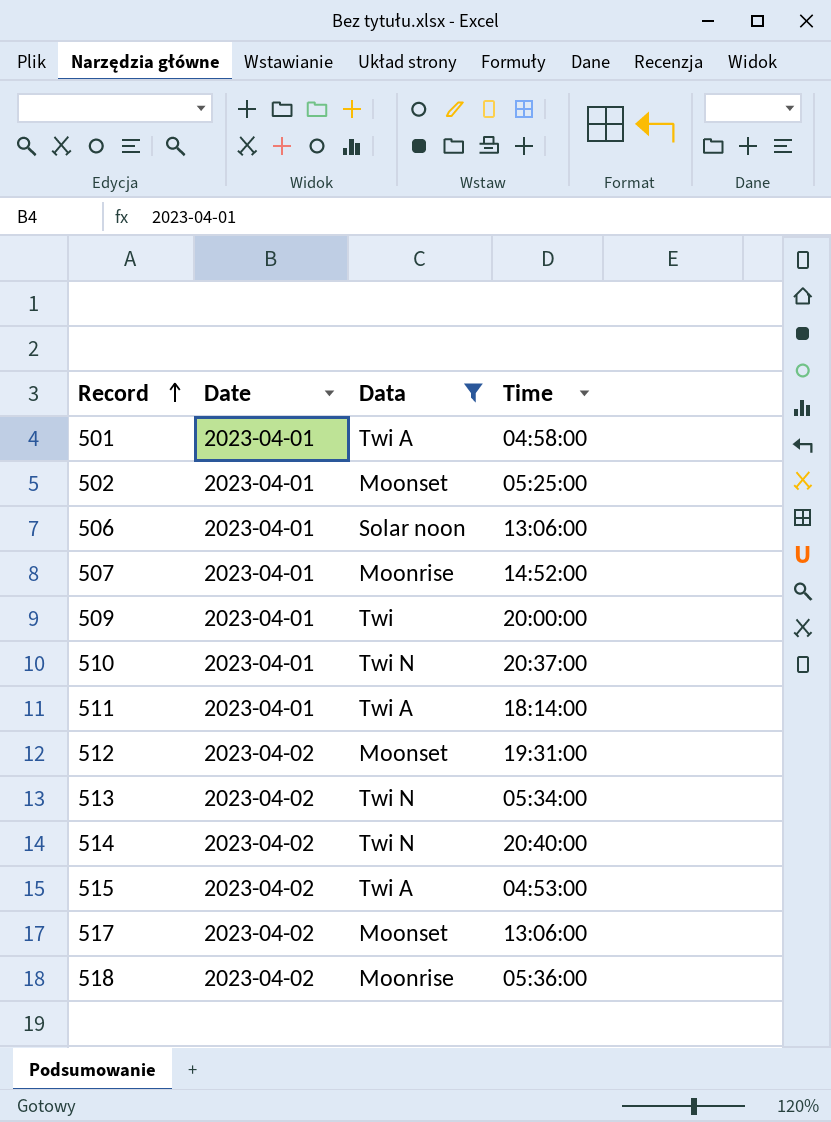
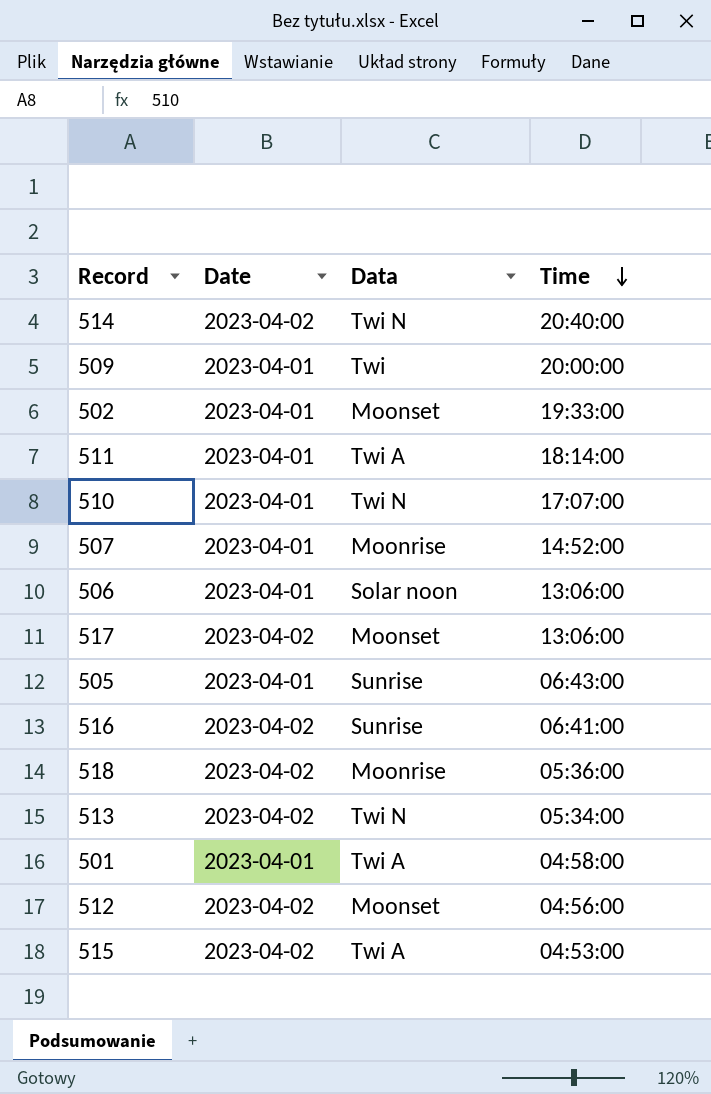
filter: Data != Sunrise -> none
row order: Record ascending -> Time descending
502 | Time: 05:25:00 -> 19:33:00
510 | Time: 20:37:00 -> 17:07:00
512 | Time: 19:31:00 -> 04:56:00

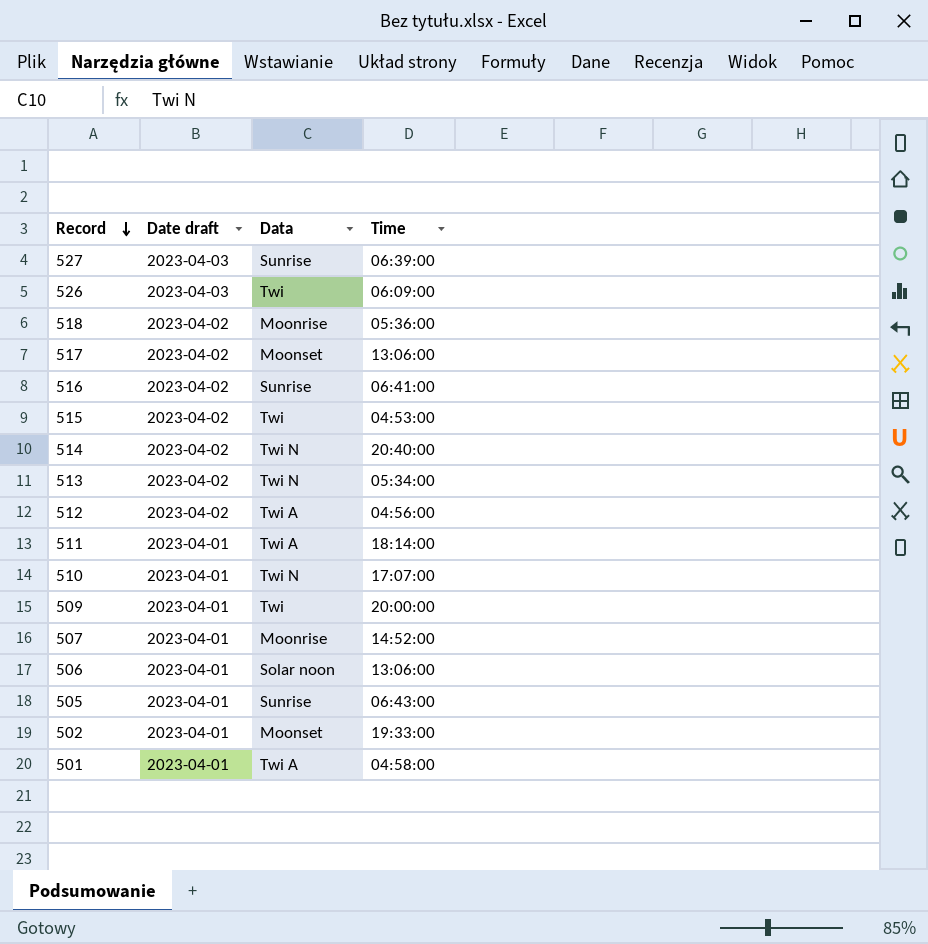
row order: Time descending -> Record descending
column name: Date -> Date draft
row 527: none -> 2023-04-03 | Sunrise | 06:39:00
row 526: none -> 2023-04-03 | Twi | 06:09:00
515 | Data: Twi A -> Twi
512 | Data: Moonset -> Twi A

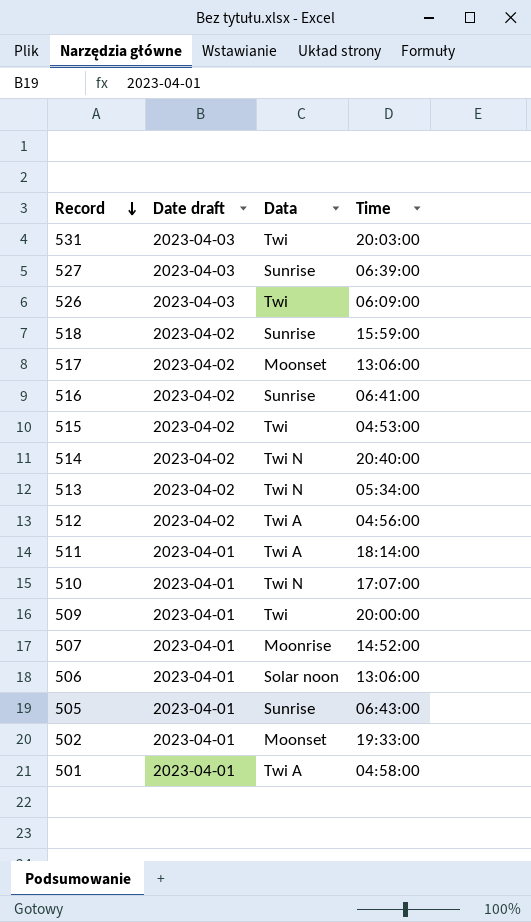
row 531: none -> 2023-04-03 | Twi | 20:03:00
518 | Data: Moonrise -> Sunrise
518 | Time: 05:36:00 -> 15:59:00

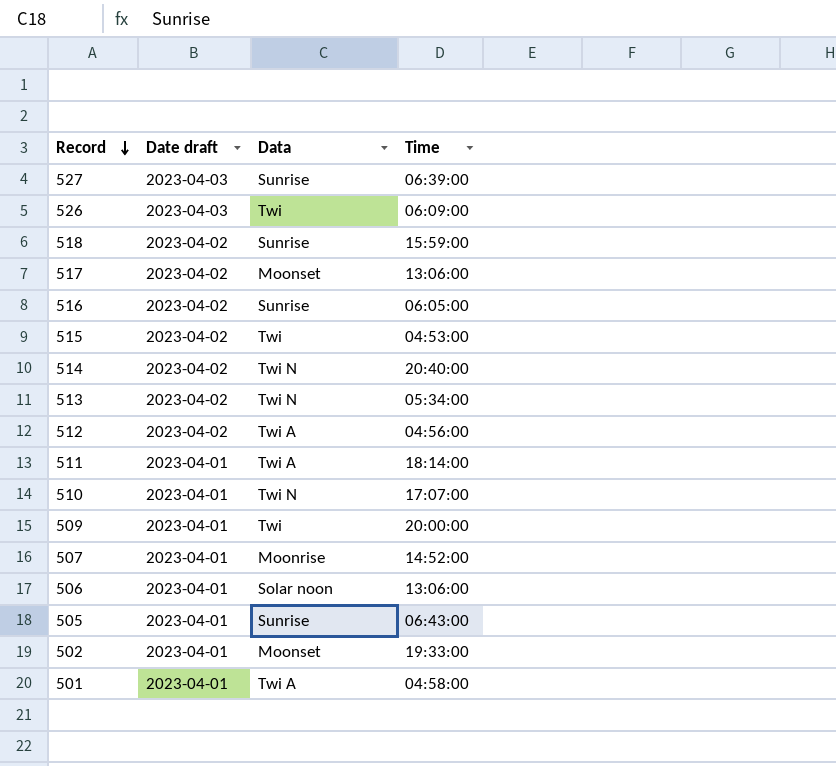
row 531: 2023-04-03 | Twi | 20:03:00 -> none
516 | Time: 06:41:00 -> 06:05:00

